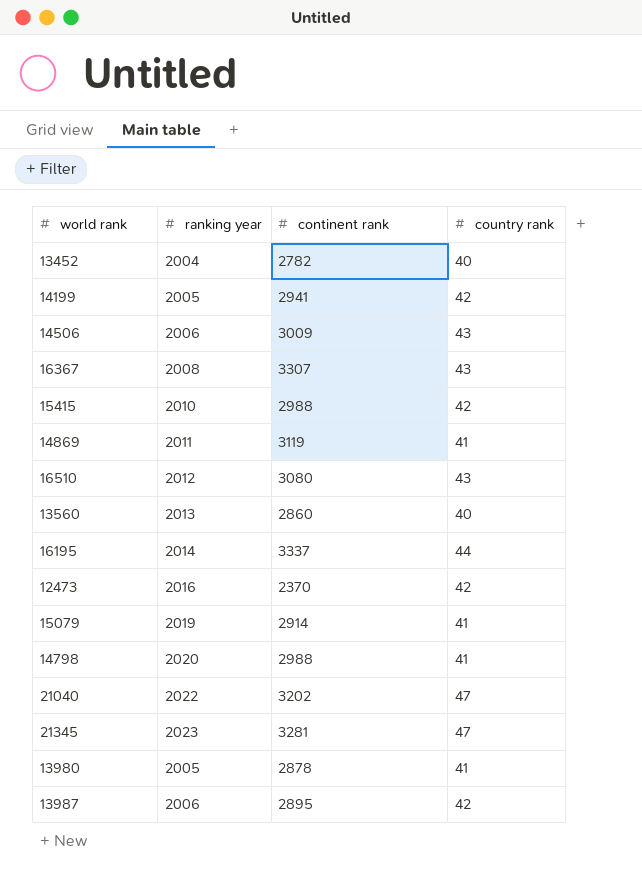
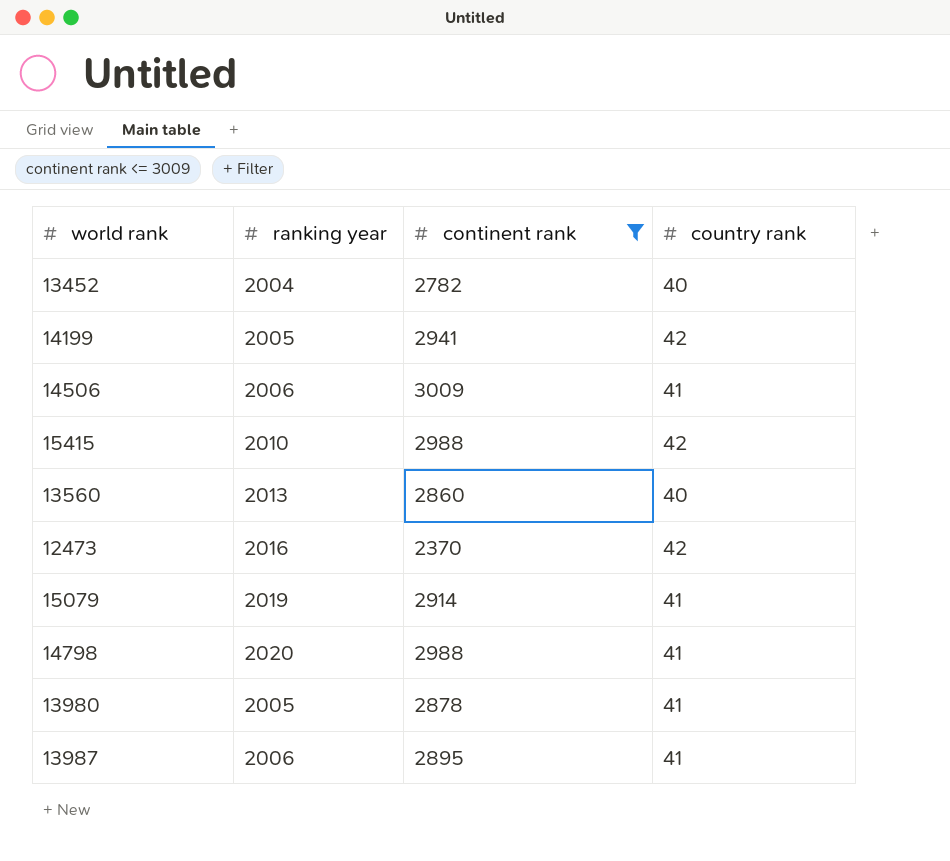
filter: none -> continent rank <= 3009
14506 | country rank: 43 -> 41
13987 | country rank: 42 -> 41

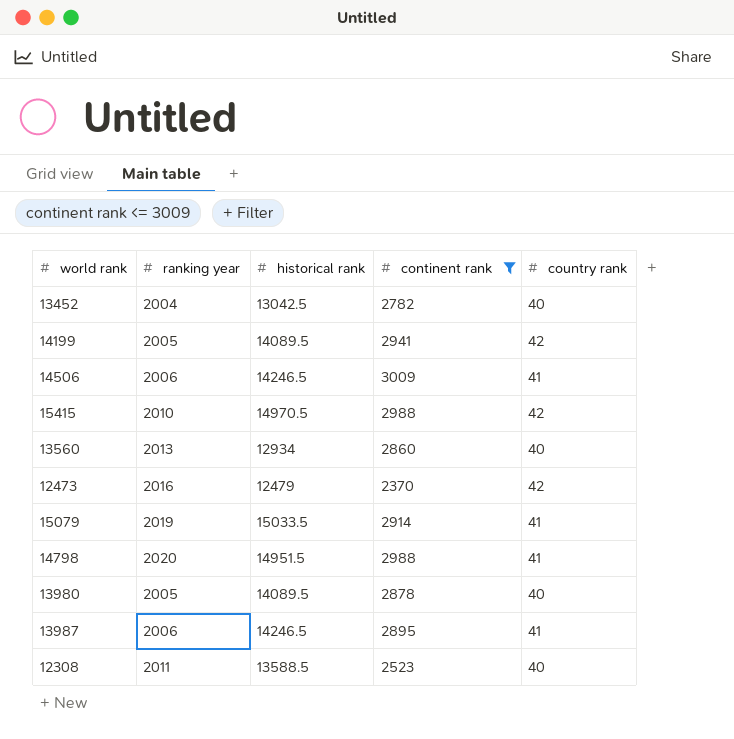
column historical rank | position: none -> 3
13980 | country rank: 41 -> 40
row 12308: none -> 2011 | 13588.5 | 2523 | 40

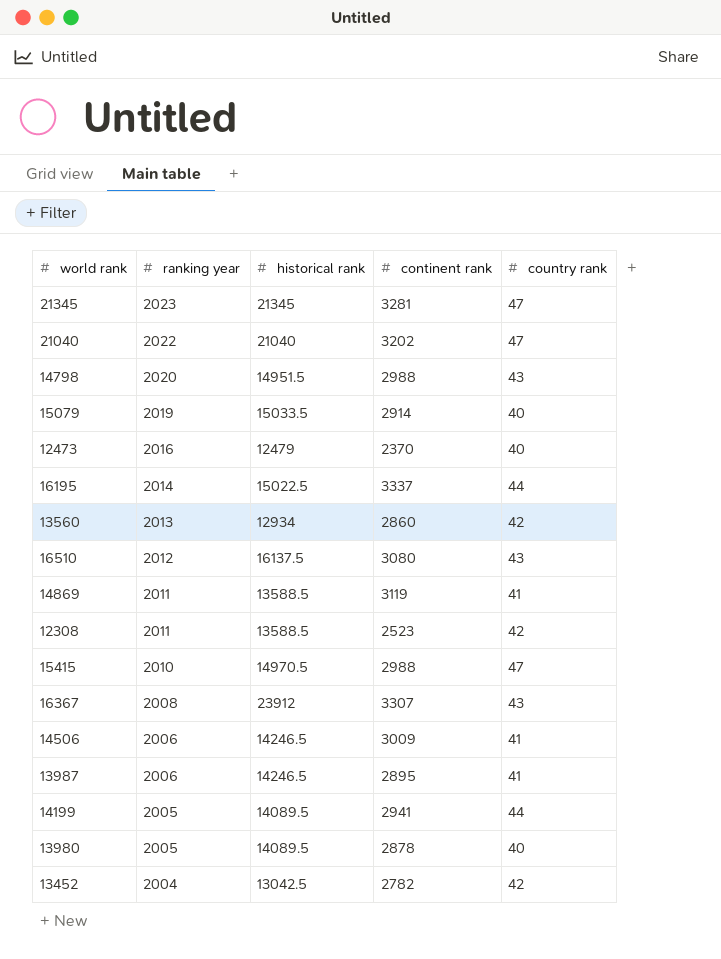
filter: continent rank <= 3009 -> none
row order: none -> ranking year descending
14798 | country rank: 41 -> 43
15079 | country rank: 41 -> 40
12473 | country rank: 42 -> 40
13560 | country rank: 40 -> 42
12308 | country rank: 40 -> 42
15415 | country rank: 42 -> 47
14199 | country rank: 42 -> 44
13452 | country rank: 40 -> 42

